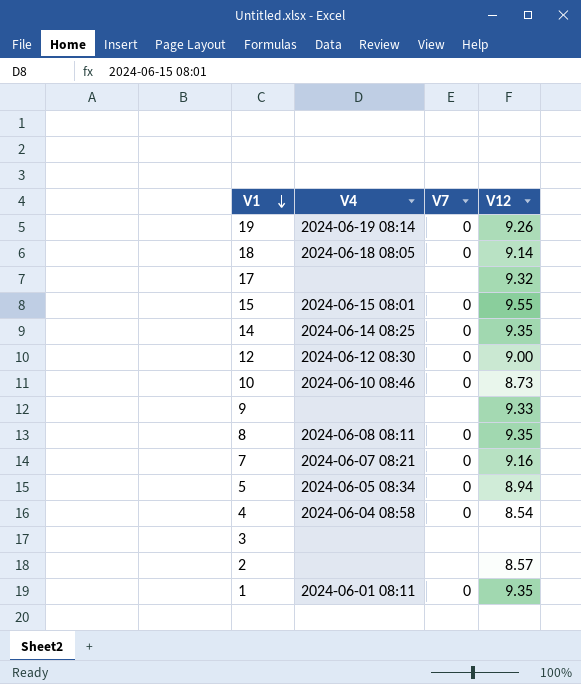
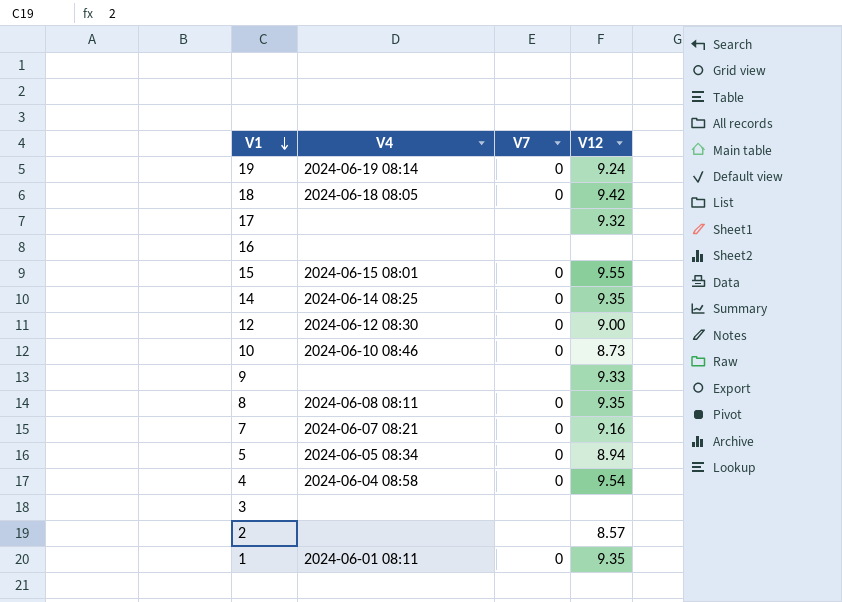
19 | V12: 9.26 -> 9.24
18 | V12: 9.14 -> 9.42
row 16: none -> none | none | none
4 | V12: 8.54 -> 9.54

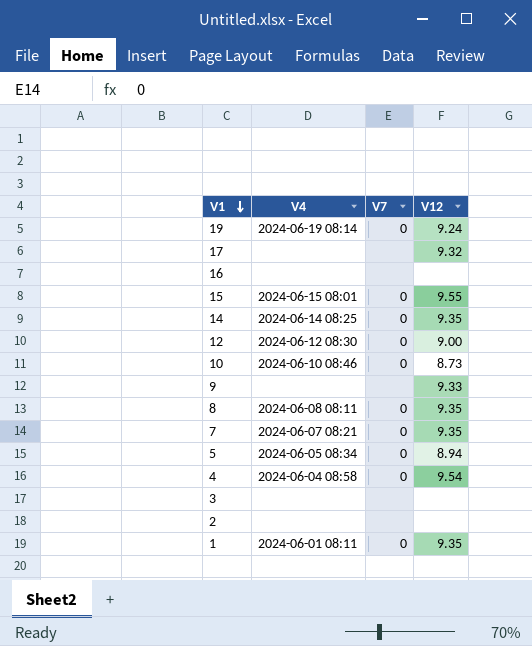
row 18: 2024-06-18 08:05 | 0 | 9.42 -> none
7 | V12: 9.16 -> 9.35
2 | V12: 8.57 -> none

